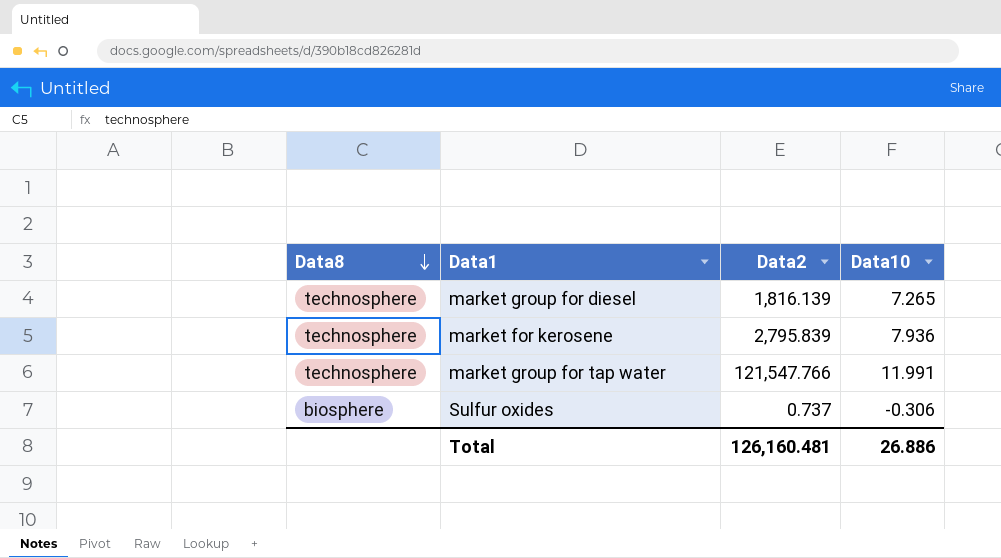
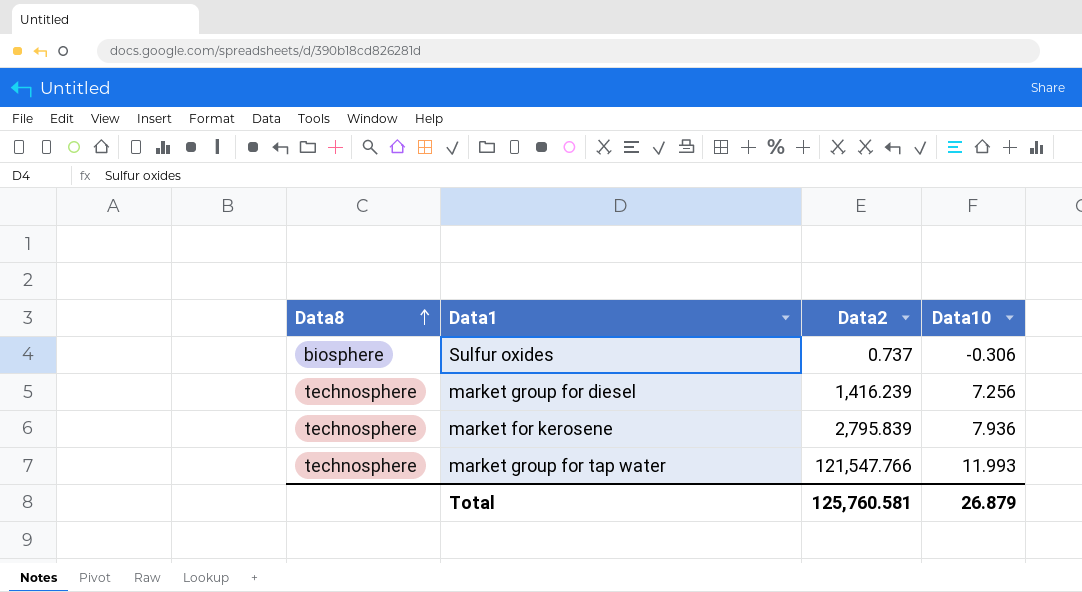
row order: Data8 descending -> Data8 ascending
market group for diesel | Data2: 1,816.139 -> 1,416.239
market group for diesel | Data10: 7.265 -> 7.256
market group for tap water | Data10: 11.991 -> 11.993
Total | Data2: 126,160.481 -> 125,760.581
Total | Data10: 26.886 -> 26.879

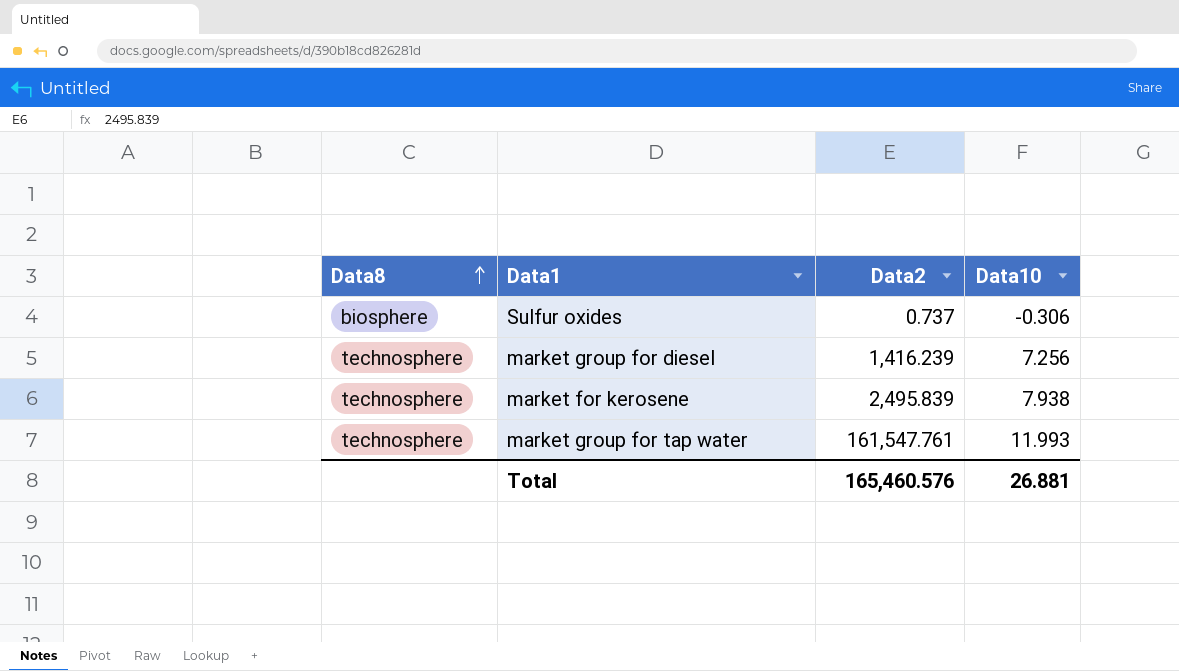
market for kerosene | Data2: 2,795.839 -> 2,495.839
market for kerosene | Data10: 7.936 -> 7.938
market group for tap water | Data2: 121,547.766 -> 161,547.761
Total | Data2: 125,760.581 -> 165,460.576
Total | Data10: 26.879 -> 26.881

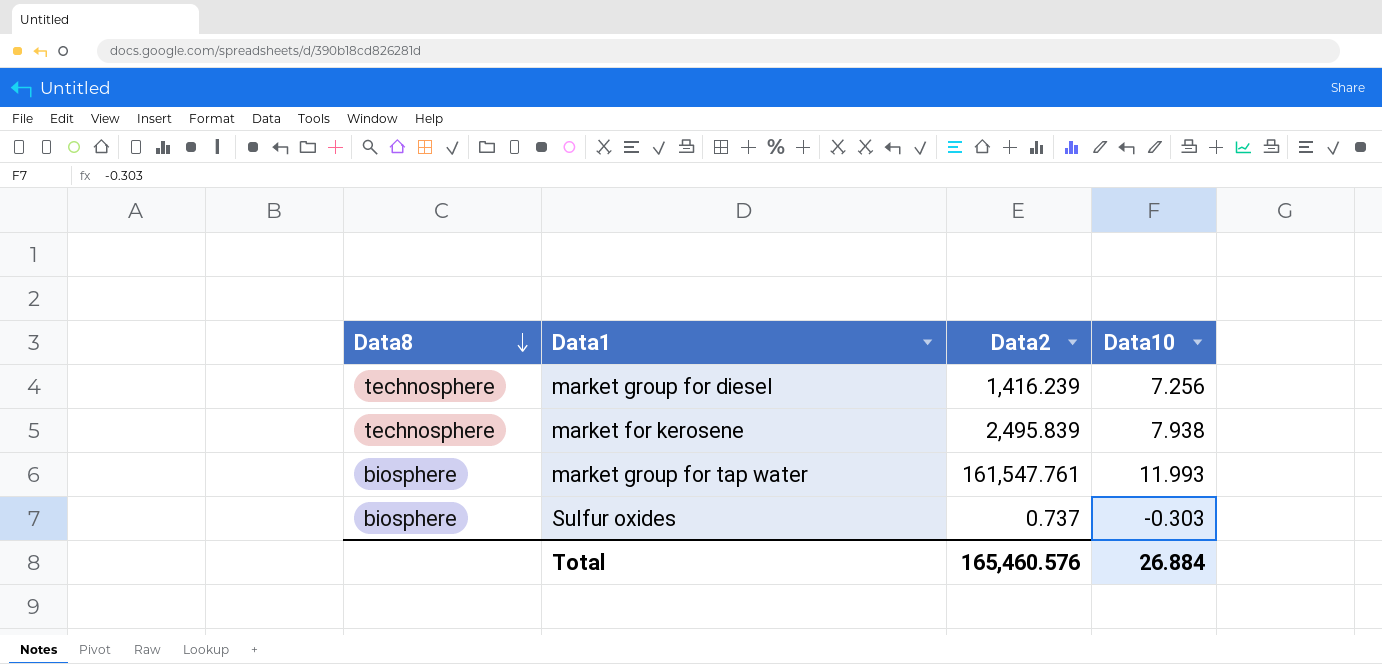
row order: Data8 ascending -> Data8 descending
market group for tap water | Data8: technosphere -> biosphere
Sulfur oxides | Data10: -0.306 -> -0.303
Total | Data10: 26.881 -> 26.884

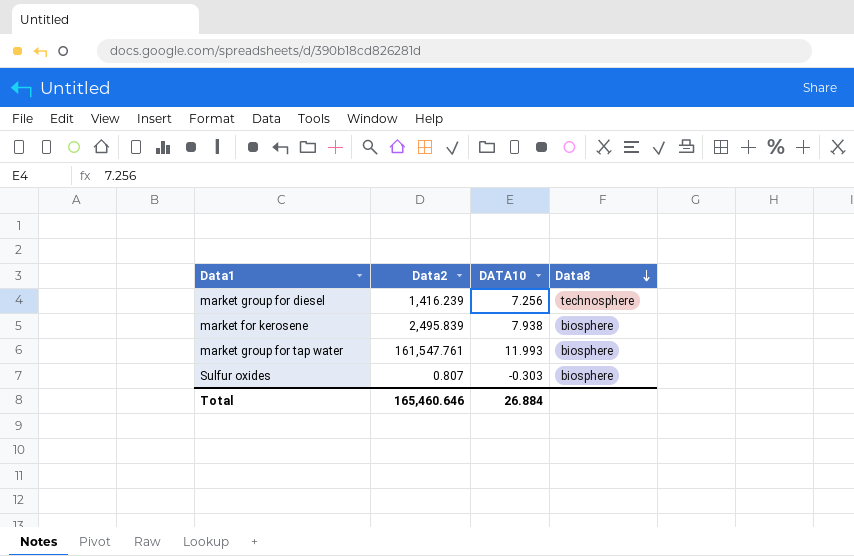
column name: Data10 -> DATA10
column Data8 | position: 1 -> 4
market for kerosene | Data8: technosphere -> biosphere
Sulfur oxides | Data2: 0.737 -> 0.807
Total | Data2: 165,460.576 -> 165,460.646

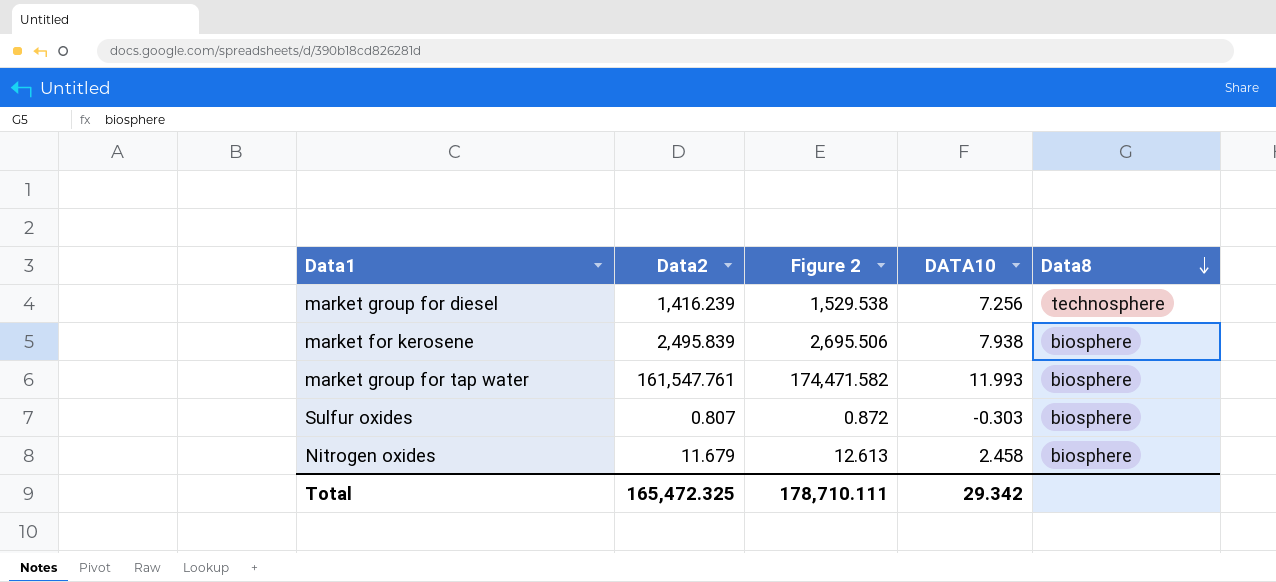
column Figure 2 | formula: none -> [Data2] * 1.08
row Nitrogen oxides: none -> 11.679 | 12.613 | 2.458 | biosphere
Total | Data2: 165,460.646 -> 165,472.325
Total | DATA10: 26.884 -> 29.342

